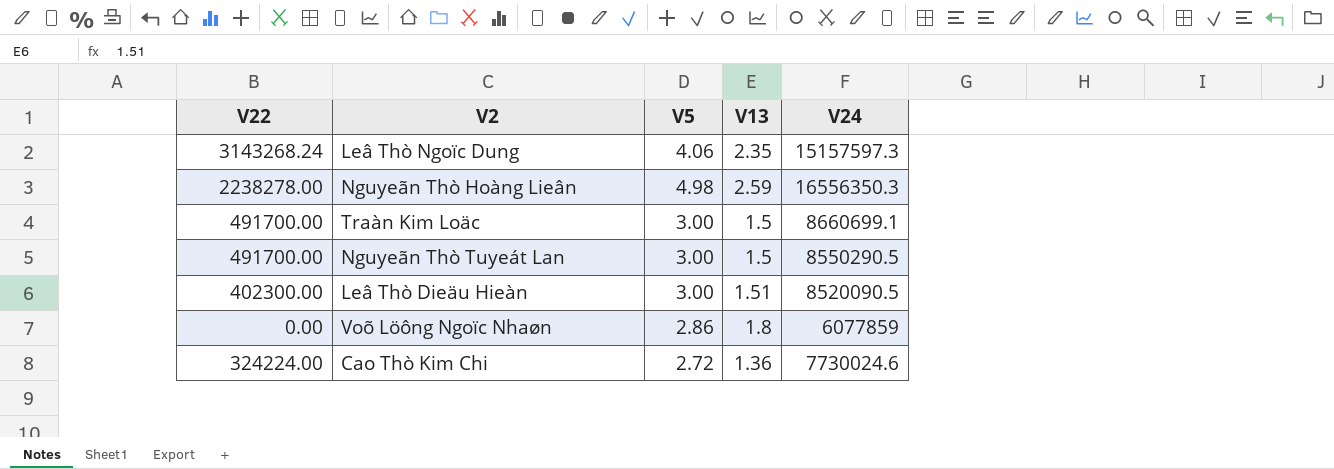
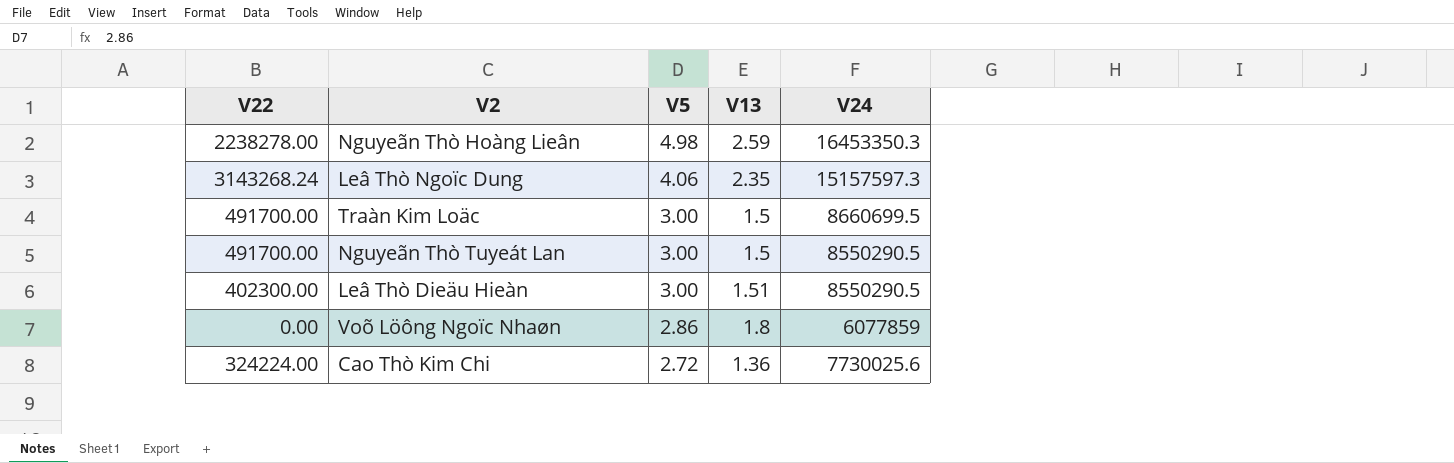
row order: none -> V5 descending
Nguyeãn Thò Hoàng Lieân | V24: 16556350.3 -> 16453350.3
Traàn Kim Loäc | V24: 8660699.1 -> 8660699.5
Leâ Thò Dieäu Hieàn | V24: 8520090.5 -> 8550290.5
Cao Thò Kim Chi | V24: 7730024.6 -> 7730025.6

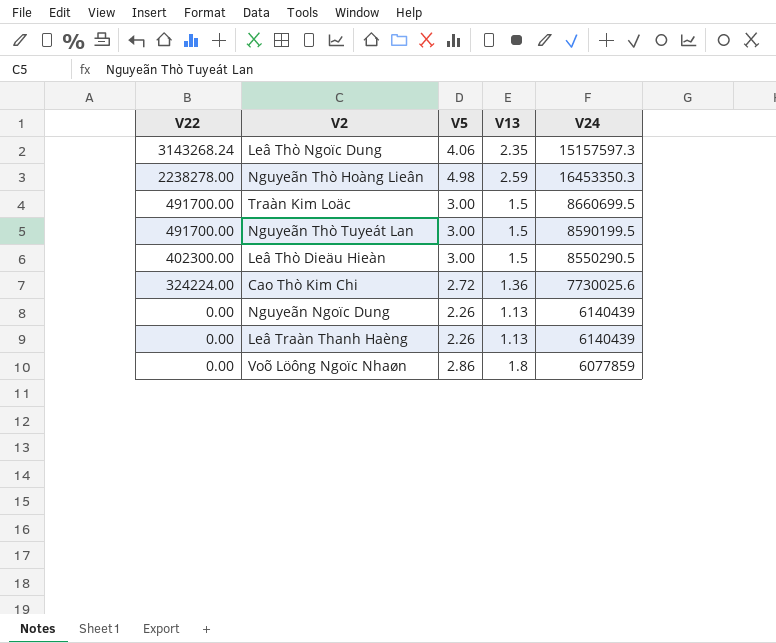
row order: V5 descending -> V22 descending
Nguyeãn Thò Tuyeát Lan | V24: 8550290.5 -> 8590199.5
Leâ Thò Dieäu Hieàn | V13: 1.51 -> 1.5
row Nguyeãn Ngoïc Dung: none -> 0.00 | 2.26 | 1.13 | 6140439
row Leâ Traàn Thanh Haèng: none -> 0.00 | 2.26 | 1.13 | 6140439

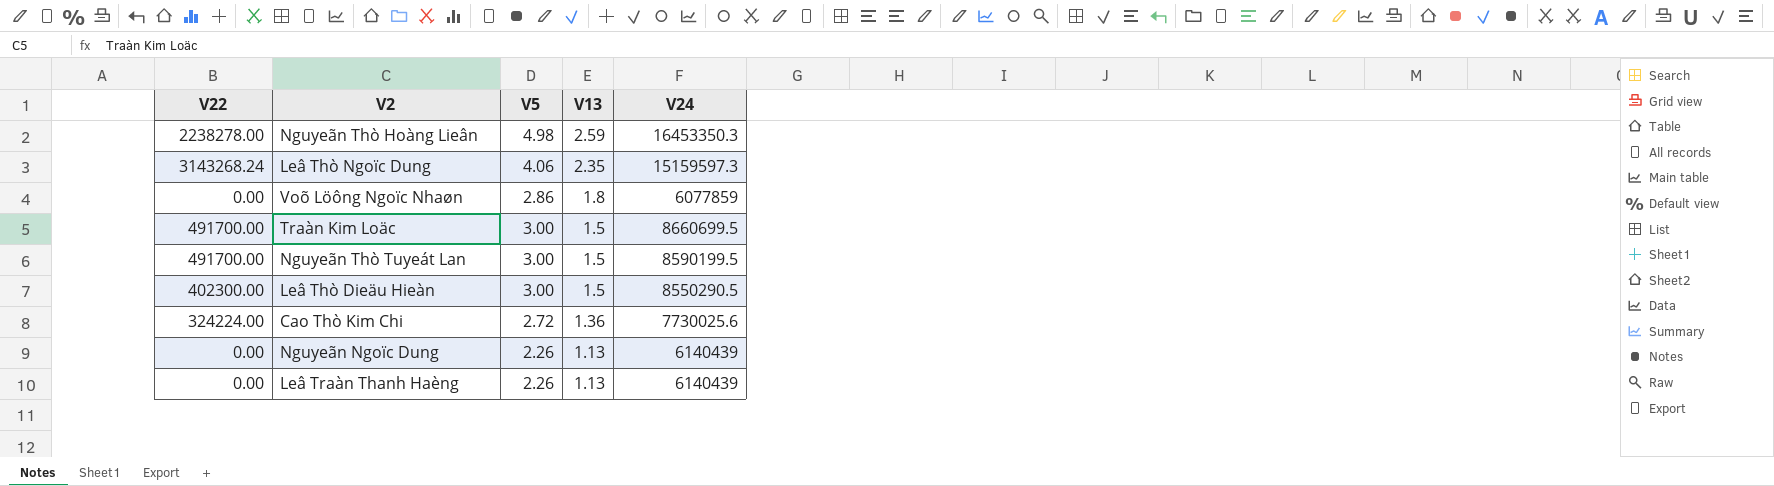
row order: V22 descending -> V13 descending
Leâ Thò Ngoïc Dung | V24: 15157597.3 -> 15159597.3

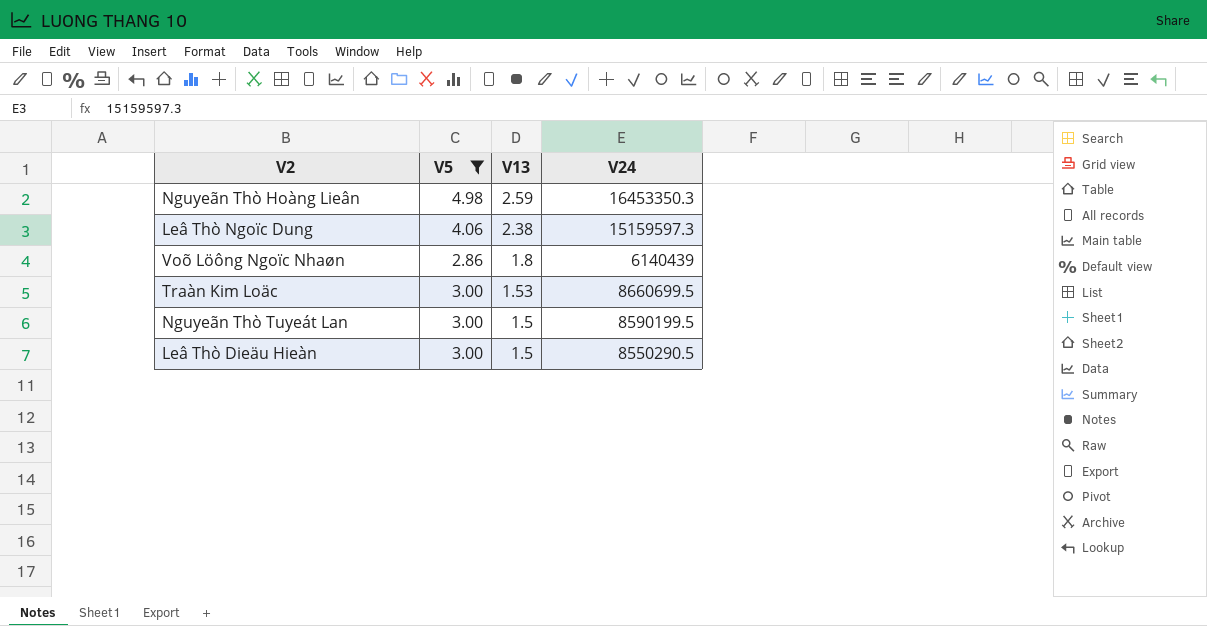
filter: none -> V5 >= 2.86
column V22 | position: 1 -> none
Leâ Thò Ngoïc Dung | V13: 2.35 -> 2.38
Voõ Löông Ngoïc Nhaøn | V24: 6077859 -> 6140439
Traàn Kim Loäc | V13: 1.5 -> 1.53

